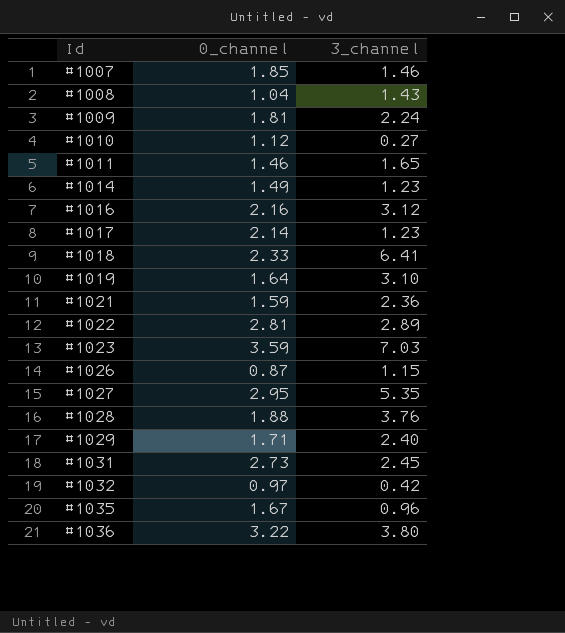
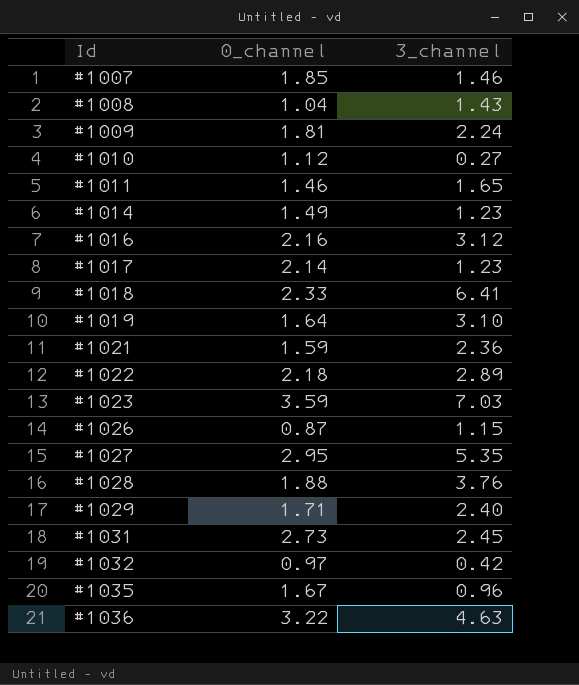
#1022 | 0_channel: 2.81 -> 2.18
#1036 | 3_channel: 3.80 -> 4.63

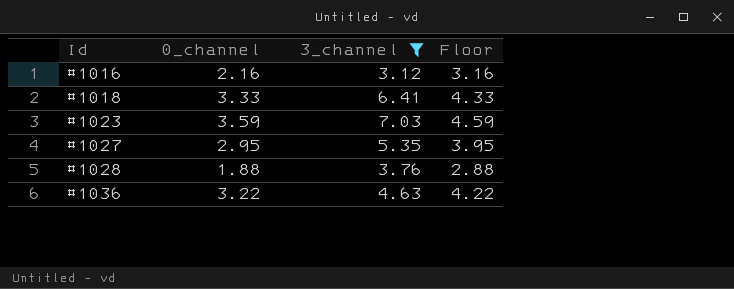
filter: none -> 3_channel >= 3.12
column Floor | formula: none -> [0_channel] + 1
#1018 | 0_channel: 2.33 -> 3.33

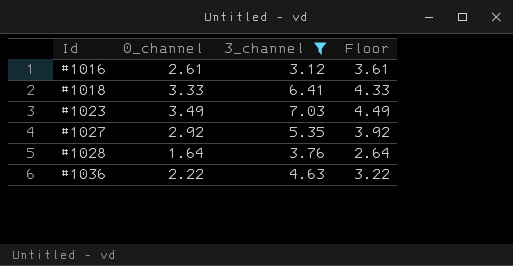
#1016 | 0_channel: 2.16 -> 2.61
#1016 | Floor: 3.16 -> 3.61
#1023 | 0_channel: 3.59 -> 3.49
#1023 | Floor: 4.59 -> 4.49
#1027 | 0_channel: 2.95 -> 2.92
#1027 | Floor: 3.95 -> 3.92
#1028 | 0_channel: 1.88 -> 1.64
#1028 | Floor: 2.88 -> 2.64
#1036 | 0_channel: 3.22 -> 2.22
#1036 | Floor: 4.22 -> 3.22

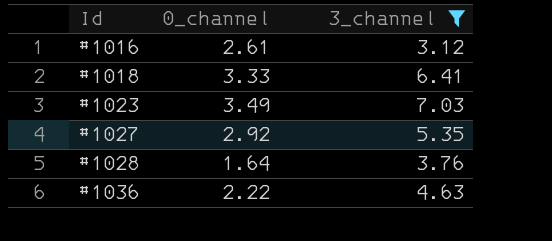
column Floor | formula: [0_channel] + 1 -> none

